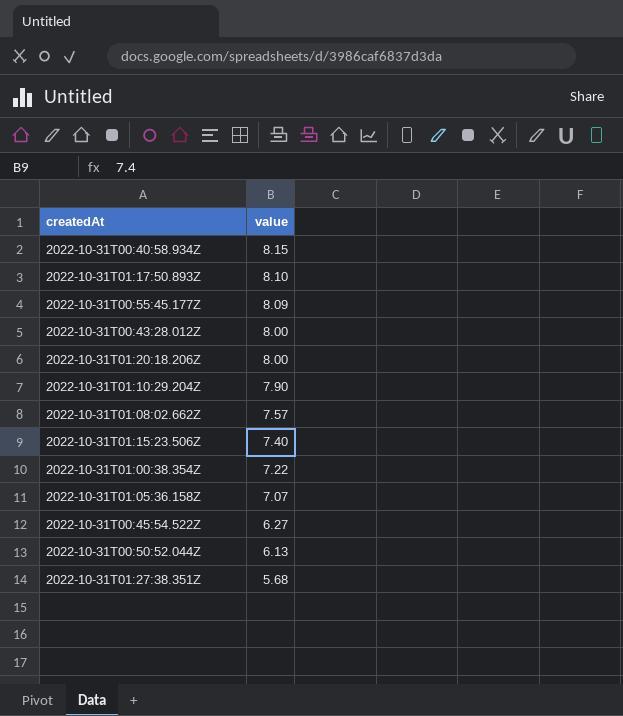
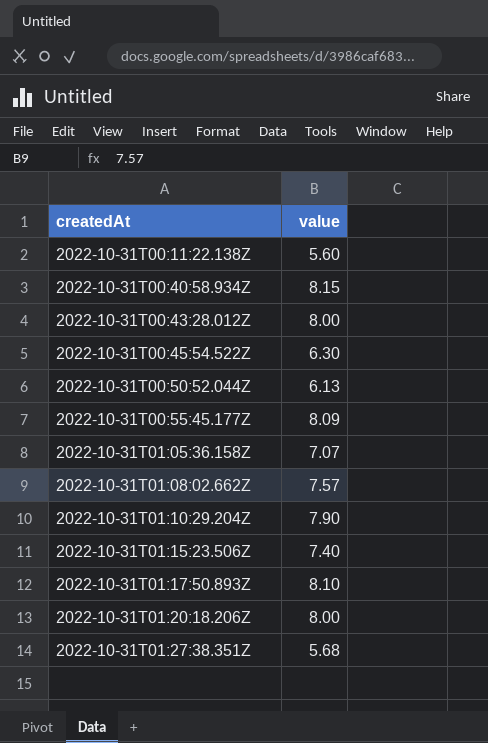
row order: value descending -> createdAt ascending
row 2022-10-31T01:00:38.354Z: 7.22 -> none
row 2022-10-31T00:11:22.138Z: none -> 5.60
2022-10-31T00:45:54.522Z | value: 6.27 -> 6.30

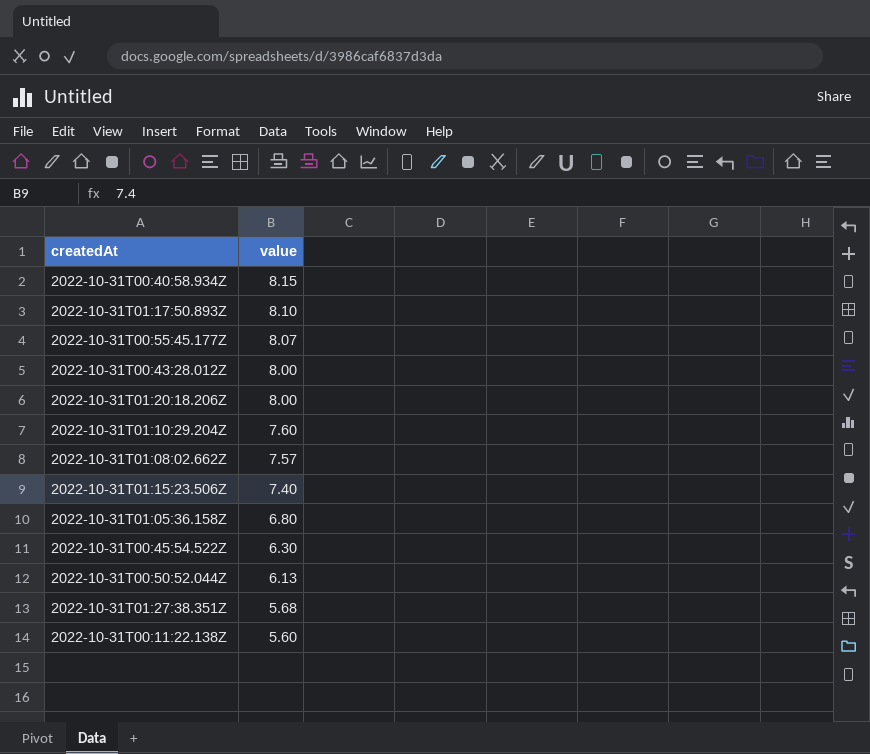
row order: createdAt ascending -> value descending
2022-10-31T00:55:45.177Z | value: 8.09 -> 8.07
2022-10-31T01:10:29.204Z | value: 7.90 -> 7.60
2022-10-31T01:05:36.158Z | value: 7.07 -> 6.80

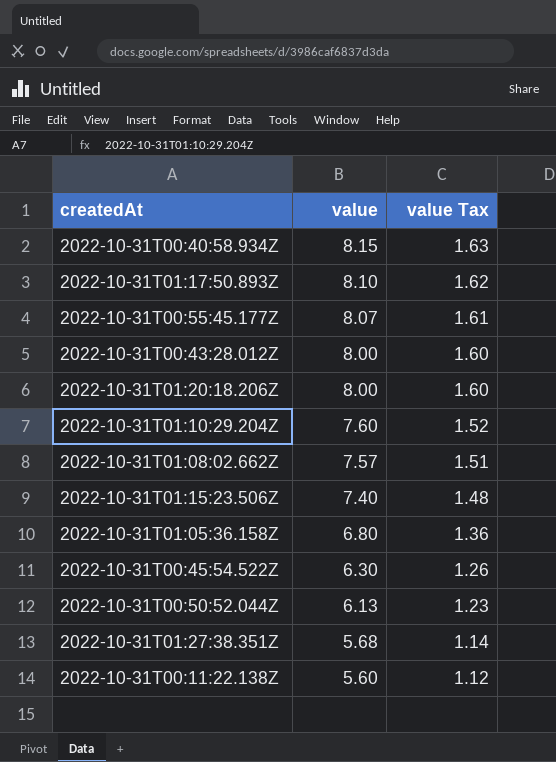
column value Tax | formula: none -> [value] * 0.2

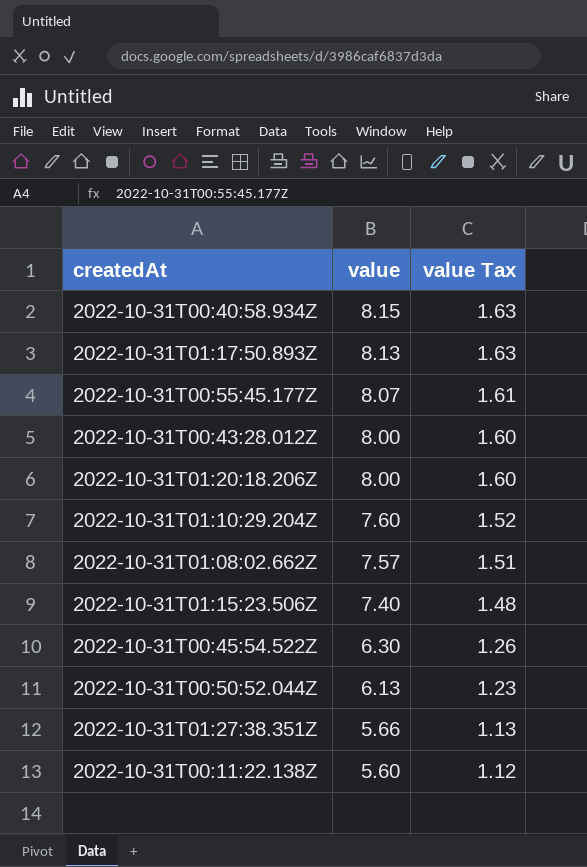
row 2022-10-31T01:05:36.158Z: 6.80 | 1.36 -> none
2022-10-31T01:17:50.893Z | value: 8.10 -> 8.13
2022-10-31T01:17:50.893Z | value Tax: 1.62 -> 1.63
2022-10-31T01:27:38.351Z | value: 5.68 -> 5.66
2022-10-31T01:27:38.351Z | value Tax: 1.14 -> 1.13

